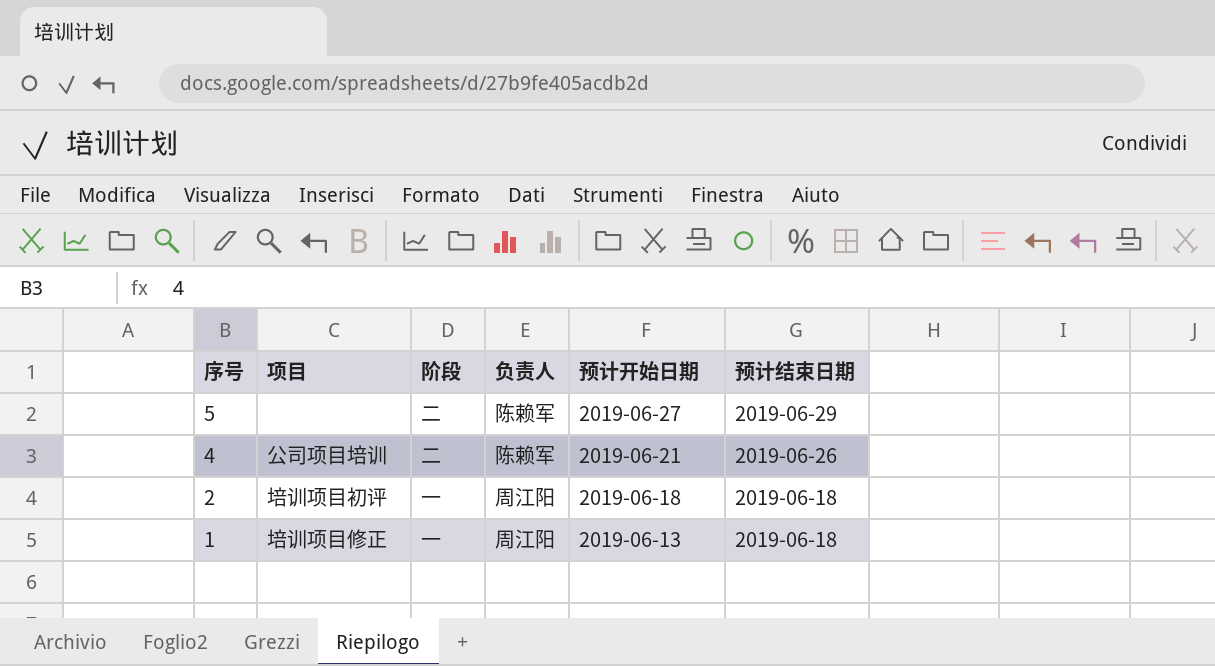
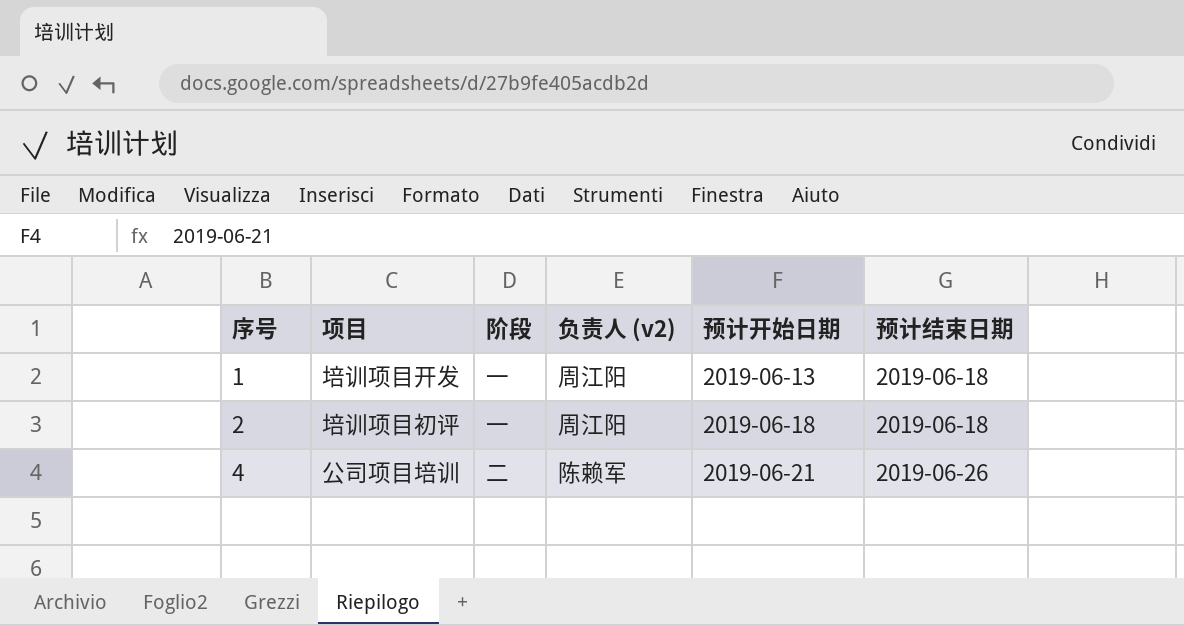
row order: 序号 descending -> 序号 ascending
column name: 负责人 -> 负责人 (v2)
row 5: none | 二 | 陈赖军 | 2019-06-27 | 2019-06-29 -> none
1 | 项目: 培训项目修正 -> 培训项目开发

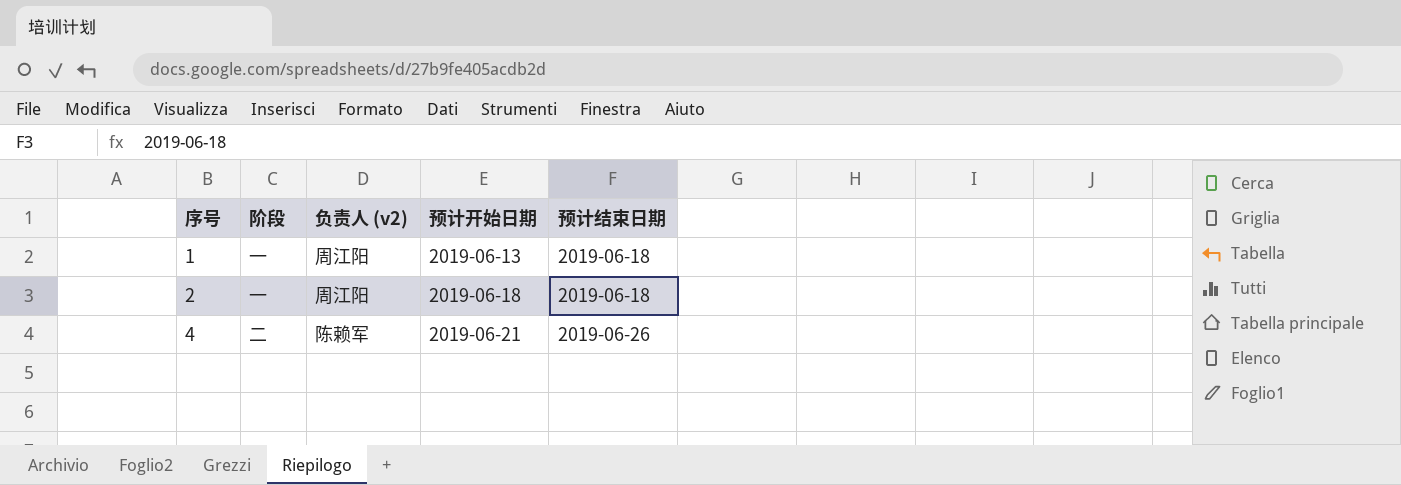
column 项目 | position: 2 -> none

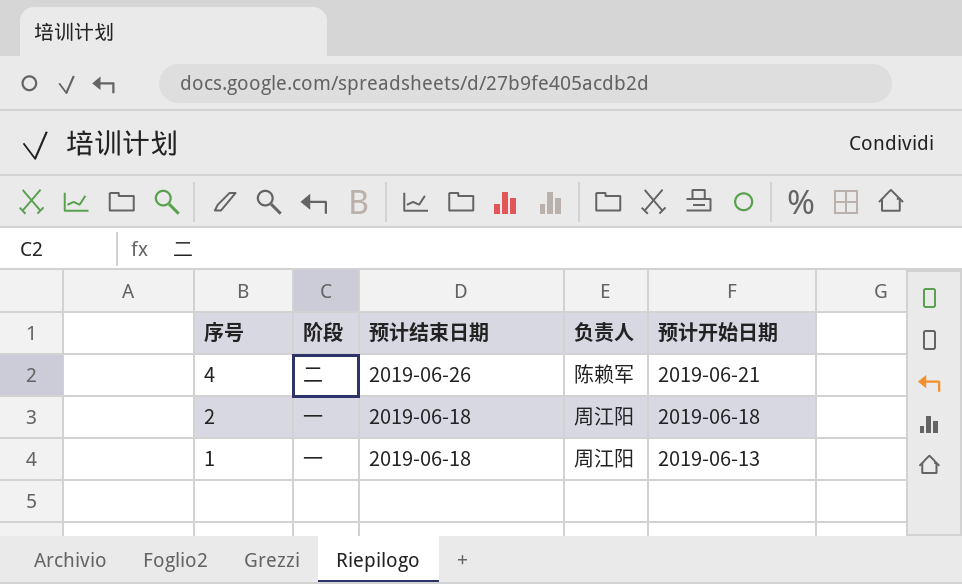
row order: 序号 ascending -> 序号 descending
column 预计结束日期 | position: 5 -> 3
column name: 负责人 (v2) -> 负责人

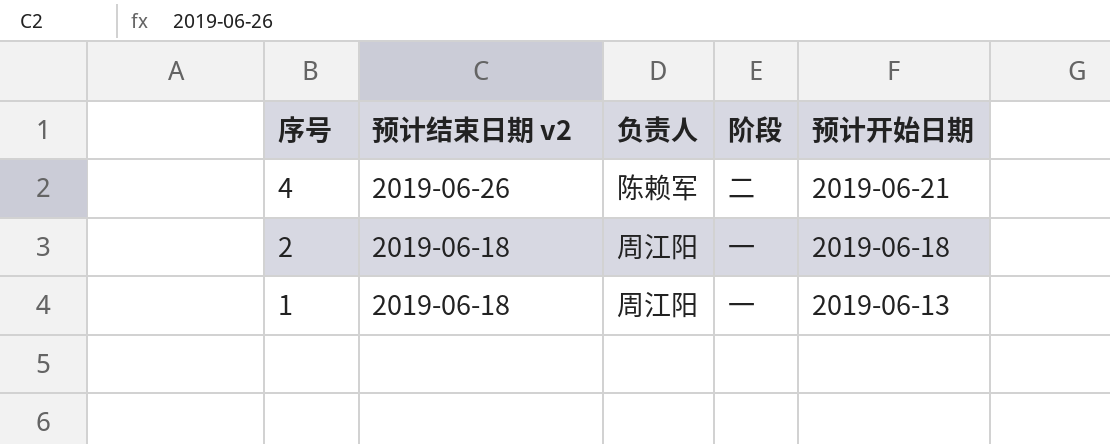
column name: 预计结束日期 -> 预计结束日期 v2
column 阶段 | position: 2 -> 4

